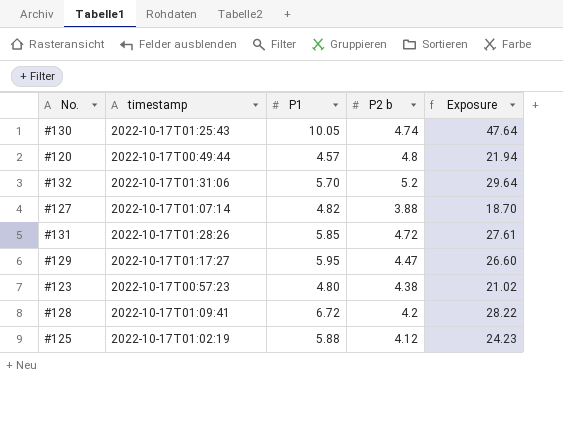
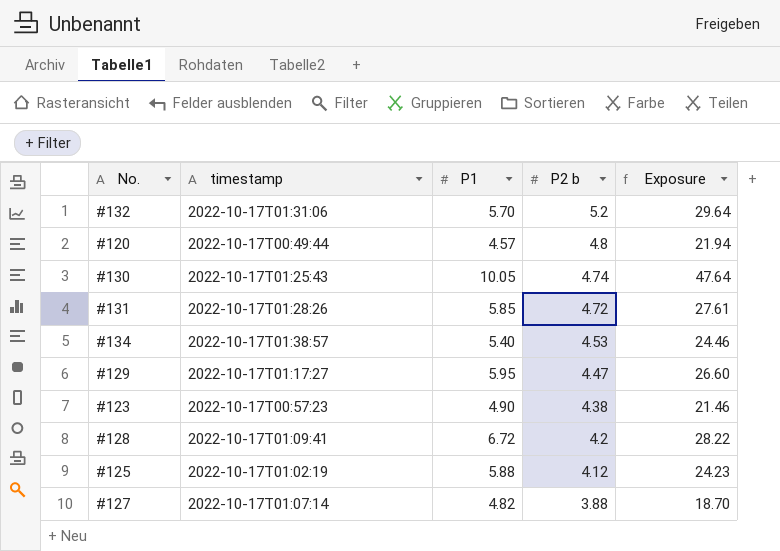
row order: none -> P2 b descending
row #134: none -> 2022-10-17T01:38:57 | 5.40 | 4.53 | 24.46
#123 | P1: 4.80 -> 4.90
#123 | Exposure: 21.02 -> 21.46

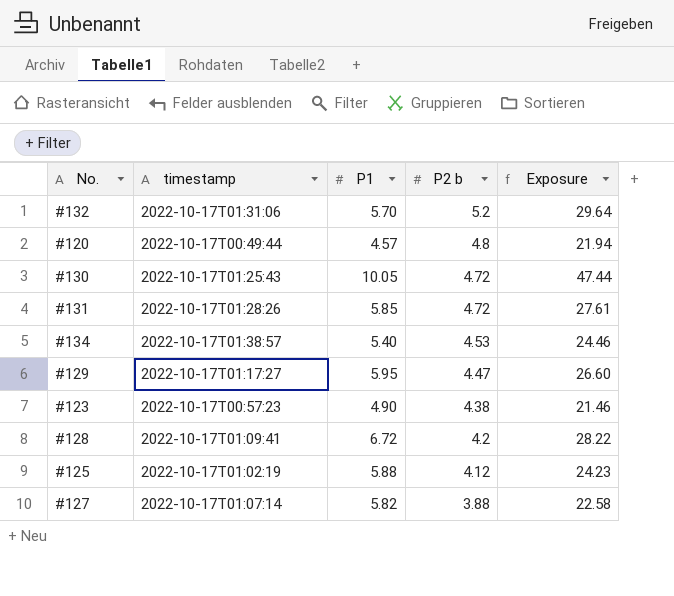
#130 | P2 b: 4.74 -> 4.72
#130 | Exposure: 47.64 -> 47.44
#127 | P1: 4.82 -> 5.82
#127 | Exposure: 18.70 -> 22.58

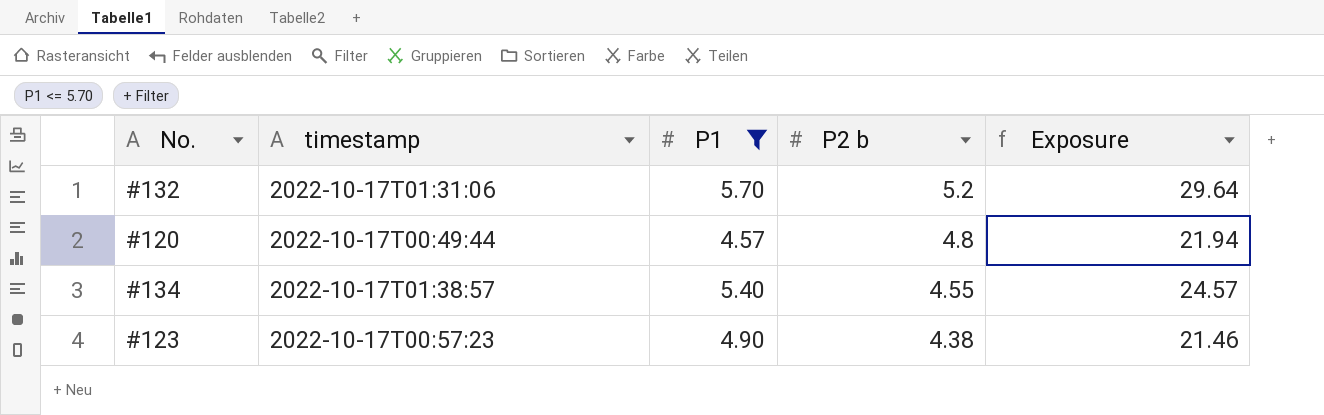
filter: none -> P1 <= 5.70
#134 | P2 b: 4.53 -> 4.55
#134 | Exposure: 24.46 -> 24.57

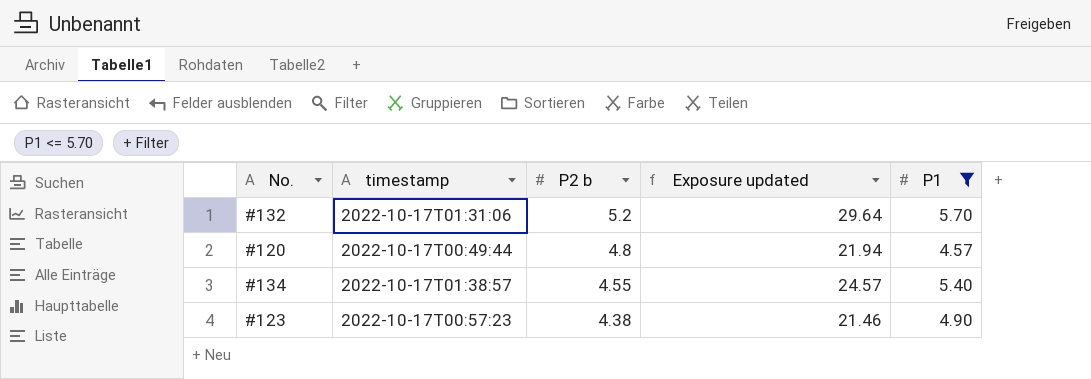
column name: Exposure -> Exposure updated
column P1 | position: 3 -> 5

